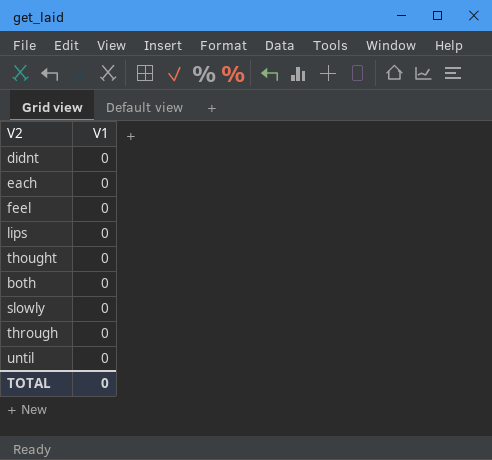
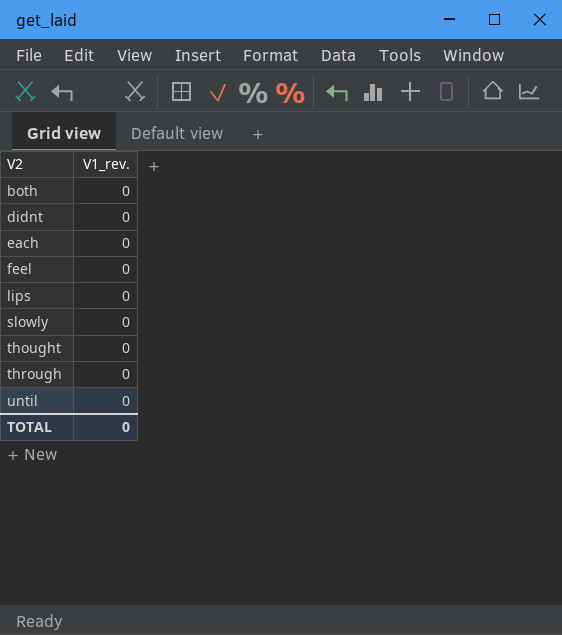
row order: none -> V2 ascending
column name: V1 -> V1_rev.

